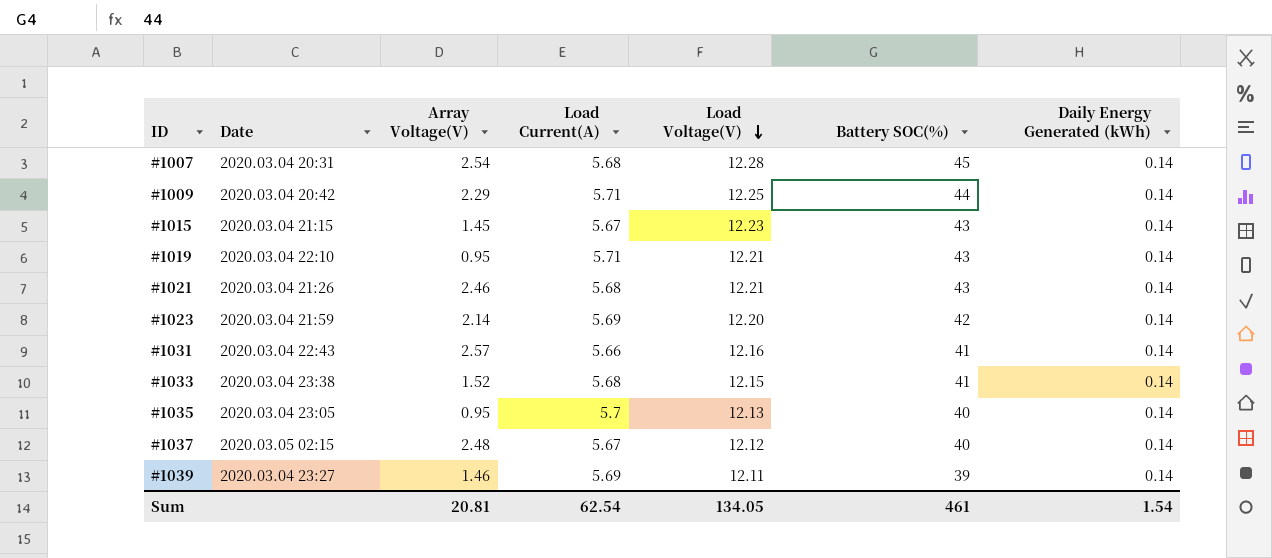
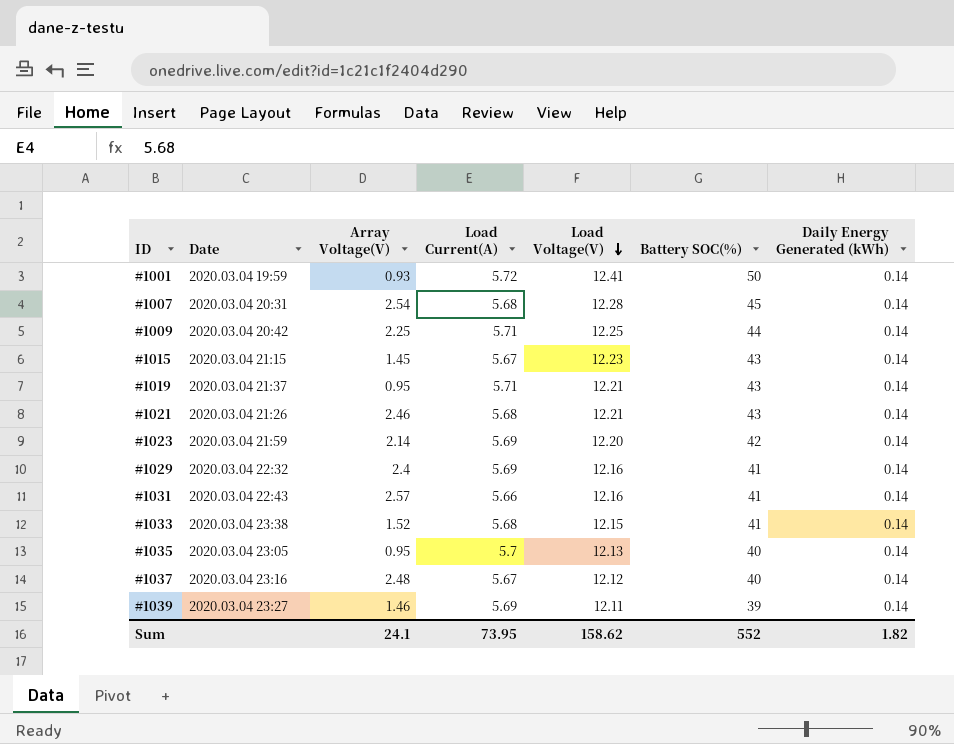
row #1001: none -> 2020.03.04 19:59 | 0.93 | 5.72 | 12.41 | 50 | 0.14
#1009 | Array Voltage(V): 2.29 -> 2.25
#1019 | Date: 2020.03.04 22:10 -> 2020.03.04 21:37
row #1029: none -> 2020.03.04 22:32 | 2.4 | 5.69 | 12.16 | 41 | 0.14
#1037 | Date: 2020.03.05 02:15 -> 2020.03.04 23:16
Sum | Array Voltage(V): 20.81 -> 24.1
Sum | Load Current(A): 62.54 -> 73.95
Sum | Load Voltage(V): 134.05 -> 158.62
Sum | Battery SOC(%): 461 -> 552
Sum | Daily Energy Generated (kWh): 1.54 -> 1.82

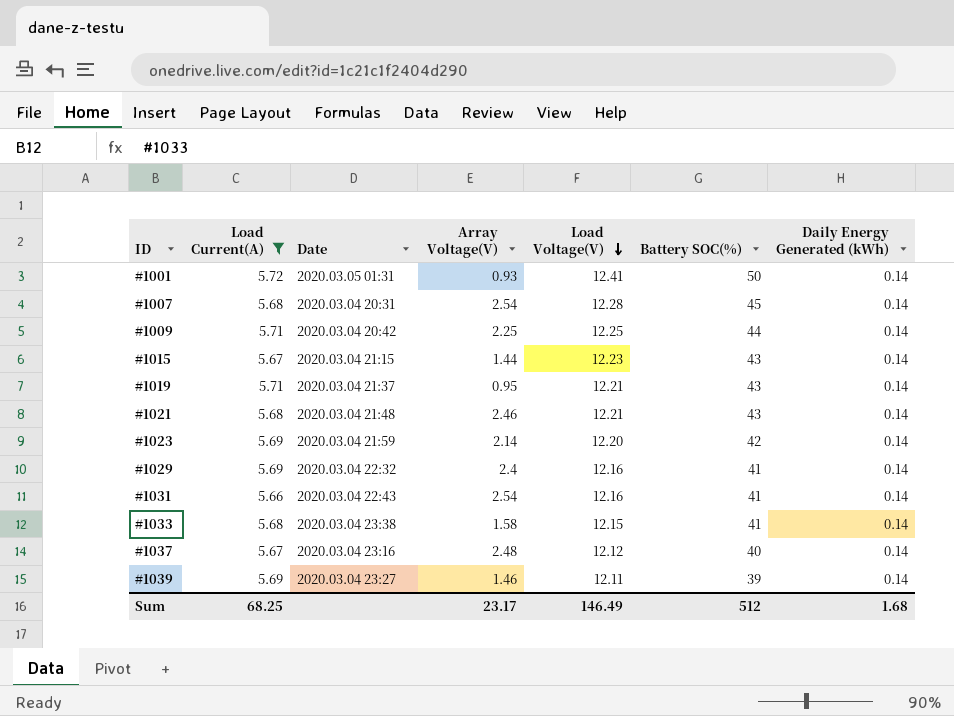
filter: none -> Load Current(A) != 5.7
column Load Current(A) | position: 4 -> 2
#1001 | Date: 2020.03.04 19:59 -> 2020.03.05 01:31
#1015 | Array Voltage(V): 1.45 -> 1.44
#1021 | Date: 2020.03.04 21:26 -> 2020.03.04 21:48
#1031 | Array Voltage(V): 2.57 -> 2.54
#1033 | Array Voltage(V): 1.52 -> 1.58
Sum | Load Current(A): 73.95 -> 68.25
Sum | Array Voltage(V): 24.1 -> 23.17
Sum | Load Voltage(V): 158.62 -> 146.49
Sum | Battery SOC(%): 552 -> 512
Sum | Daily Energy Generated (kWh): 1.82 -> 1.68

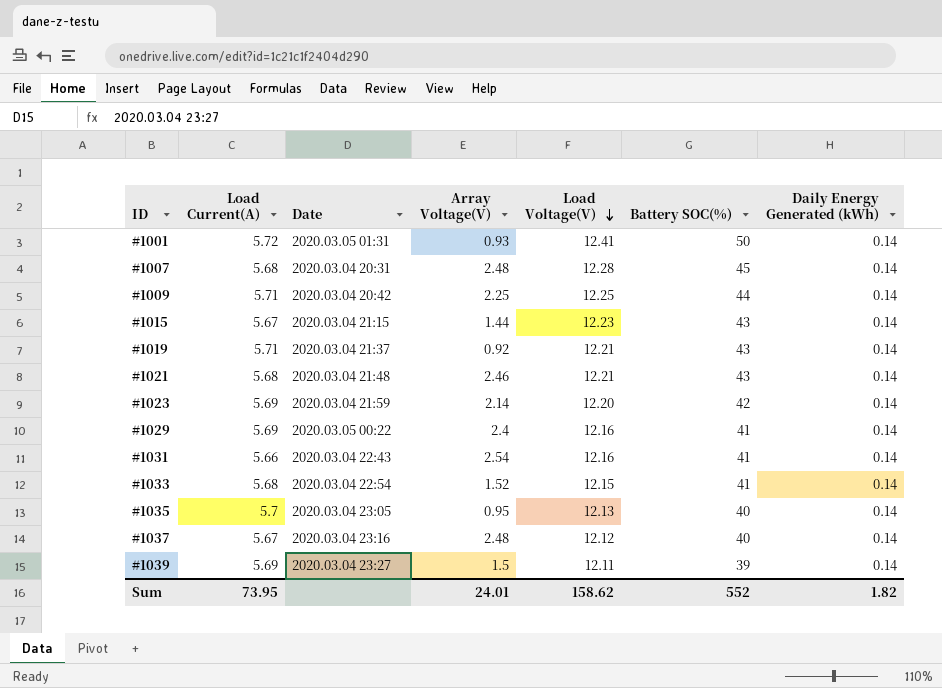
filter: Load Current(A) != 5.7 -> none
#1007 | Array Voltage(V): 2.54 -> 2.48
#1019 | Array Voltage(V): 0.95 -> 0.92
#1029 | Date: 2020.03.04 22:32 -> 2020.03.05 00:22
#1033 | Date: 2020.03.04 23:38 -> 2020.03.04 22:54
#1033 | Array Voltage(V): 1.58 -> 1.52
#1039 | Array Voltage(V): 1.46 -> 1.5
Sum | Load Current(A): 68.25 -> 73.95
Sum | Array Voltage(V): 23.17 -> 24.01
Sum | Load Voltage(V): 146.49 -> 158.62
Sum | Battery SOC(%): 512 -> 552
Sum | Daily Energy Generated (kWh): 1.68 -> 1.82

